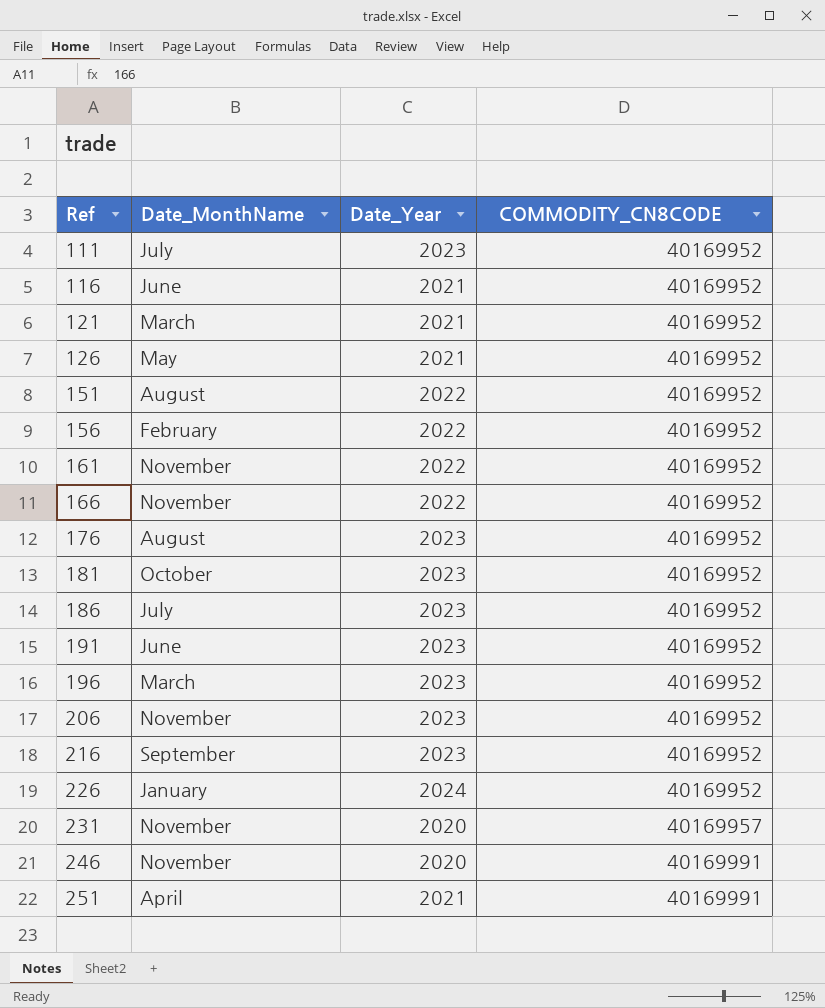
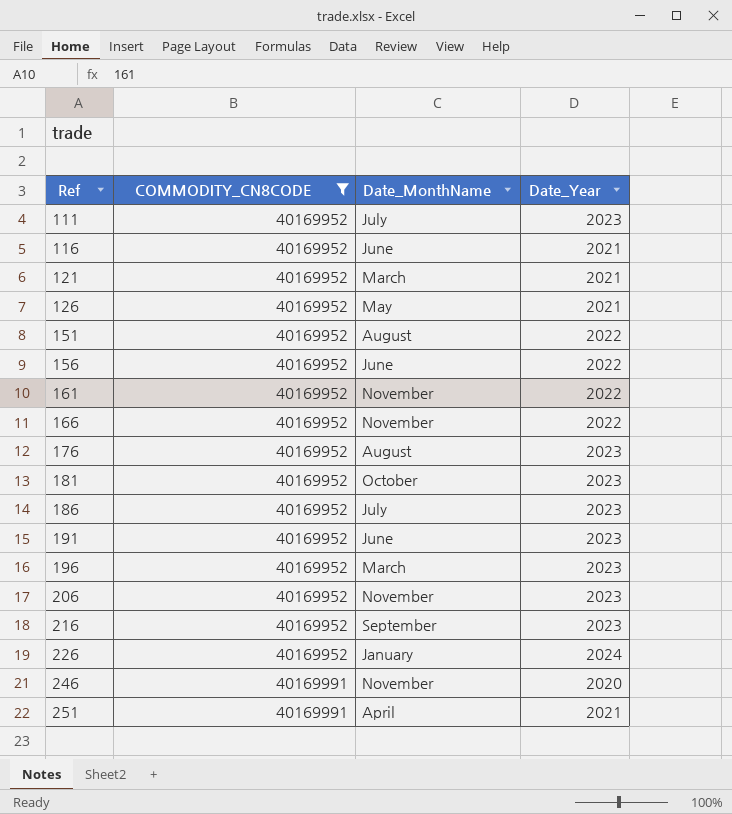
filter: none -> COMMODITY_CN8CODE != 40169957
column COMMODITY_CN8CODE | position: 4 -> 2
156 | Date_MonthName: February -> June

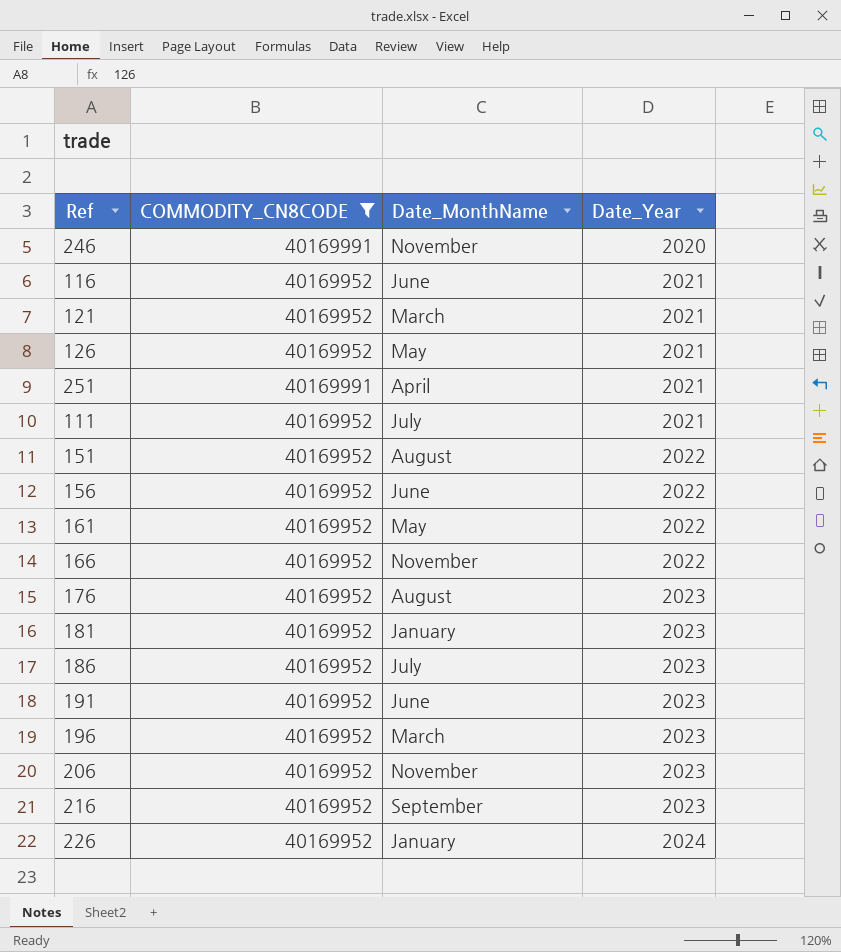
row order: Ref ascending -> Date_Year ascending
111 | Date_Year: 2023 -> 2021
161 | Date_MonthName: November -> May
181 | Date_MonthName: October -> January

